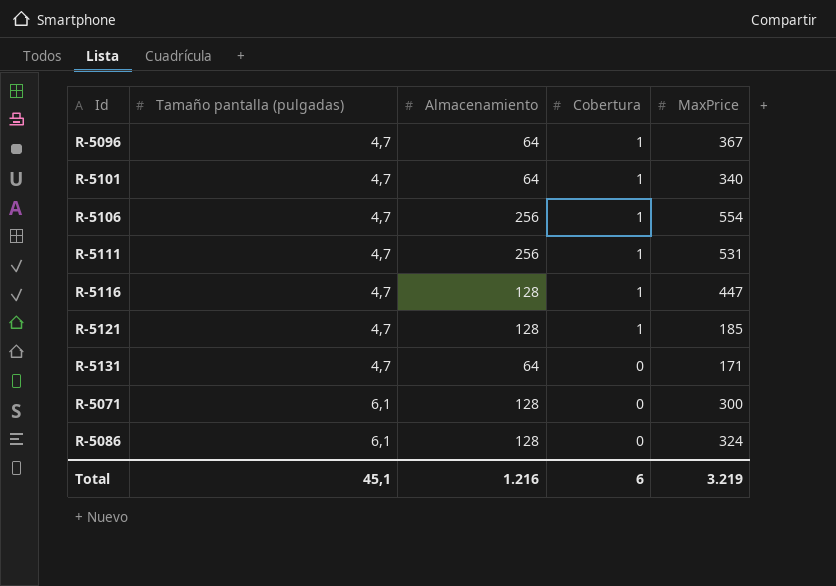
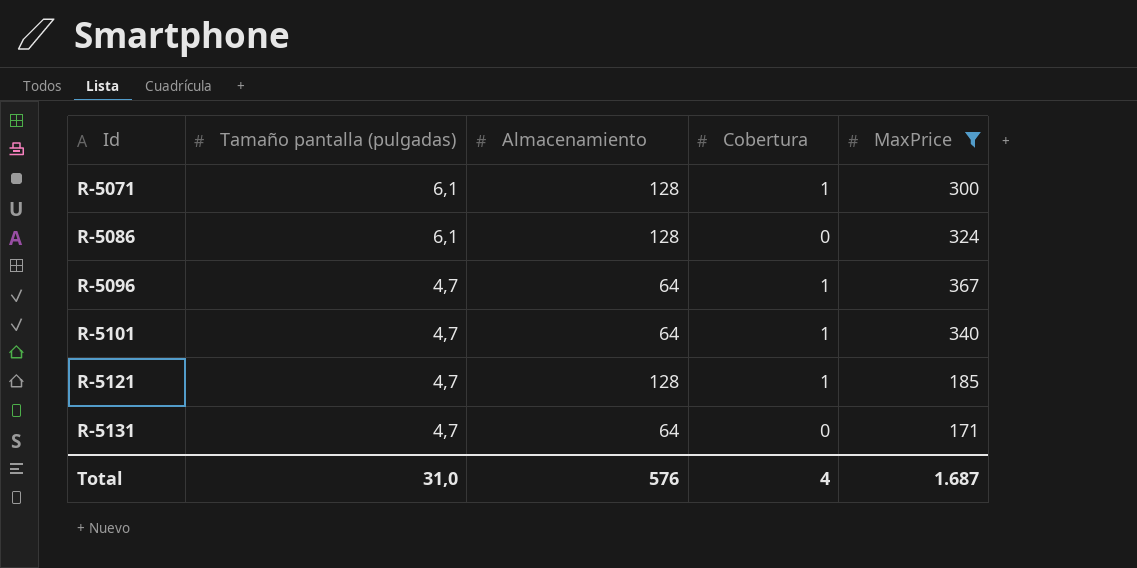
filter: none -> MaxPrice <= 367
row order: Tamaño pantalla (pulgadas) ascending -> Id ascending
R-5071 | Cobertura: 0 -> 1
Total | Tamaño pantalla (pulgadas): 45,1 -> 31,0
Total | Almacenamiento: 1.216 -> 576
Total | Cobertura: 6 -> 4
Total | MaxPrice: 3.219 -> 1.687

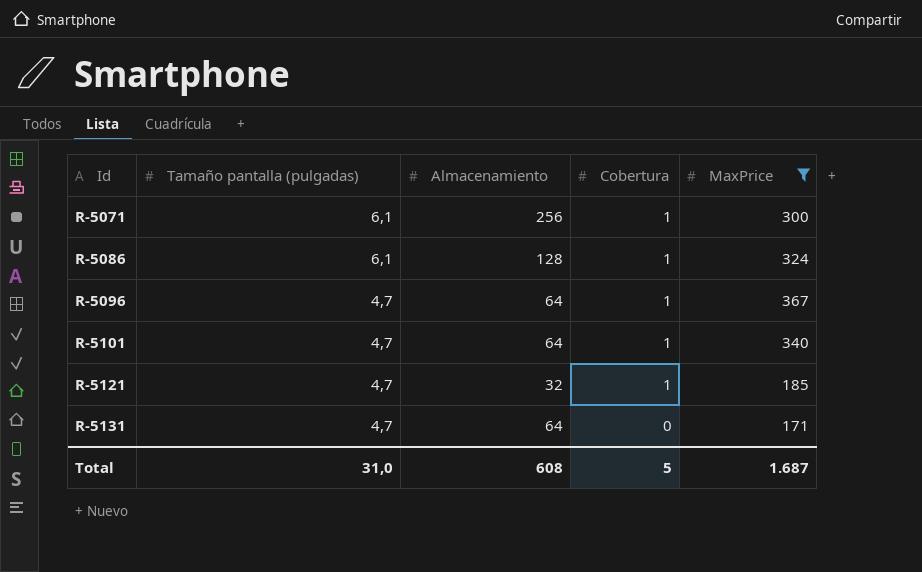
R-5071 | Almacenamiento: 128 -> 256
R-5086 | Cobertura: 0 -> 1
R-5121 | Almacenamiento: 128 -> 32
Total | Almacenamiento: 576 -> 608
Total | Cobertura: 4 -> 5

